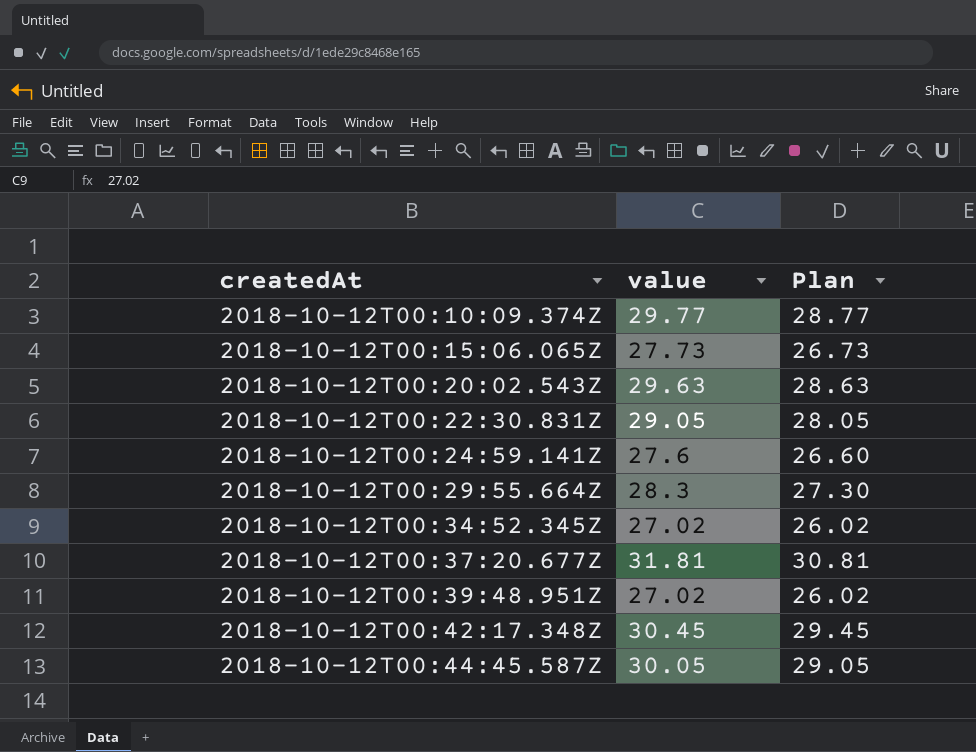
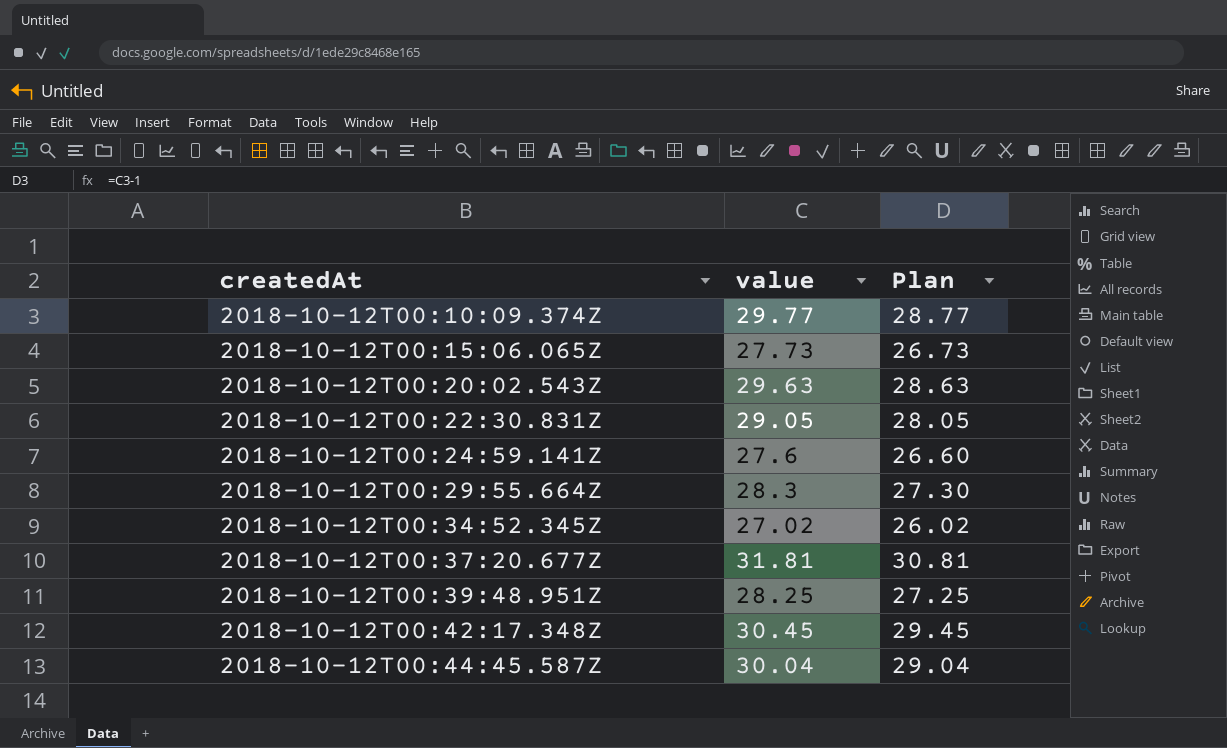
2018-10-12T00:39:48.951Z | value: 27.02 -> 28.25
2018-10-12T00:39:48.951Z | Plan: 26.02 -> 27.25
2018-10-12T00:44:45.587Z | value: 30.05 -> 30.04
2018-10-12T00:44:45.587Z | Plan: 29.05 -> 29.04

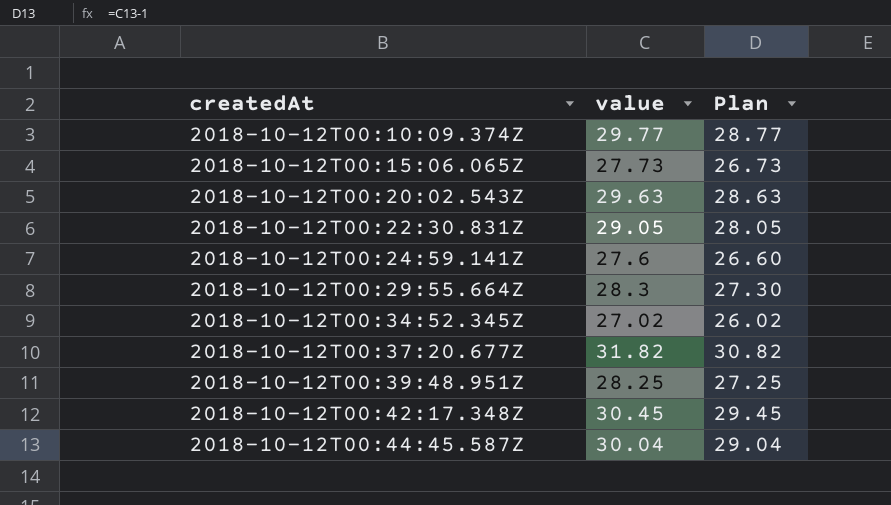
2018-10-12T00:37:20.677Z | value: 31.81 -> 31.82
2018-10-12T00:37:20.677Z | Plan: 30.81 -> 30.82

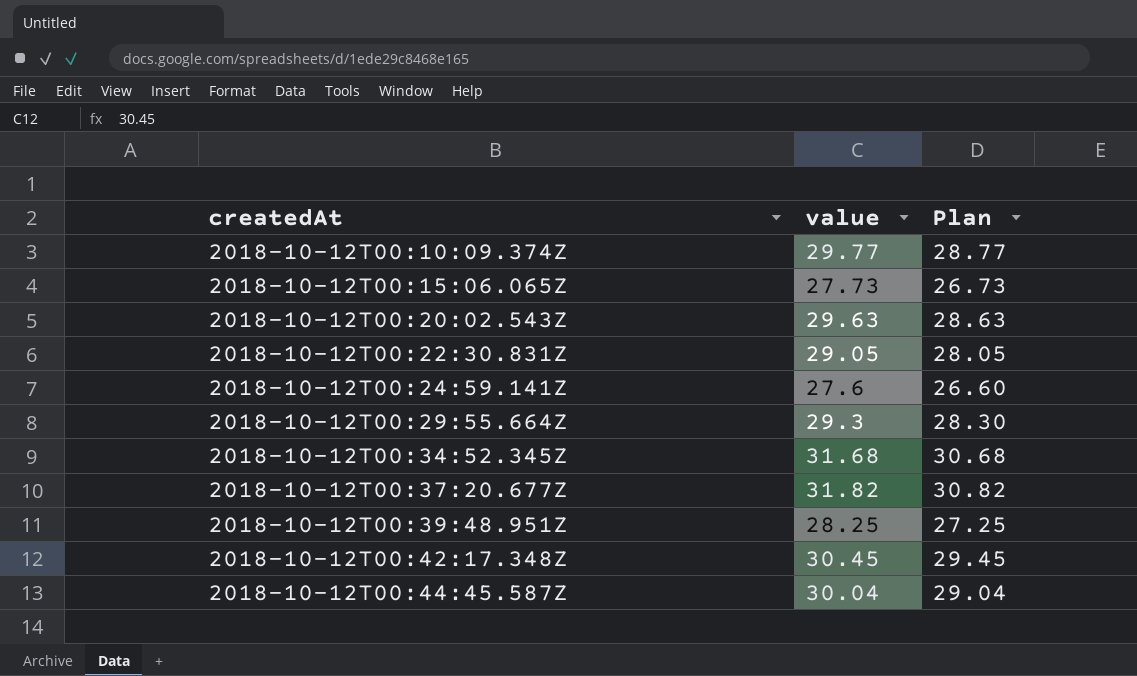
2018-10-12T00:29:55.664Z | value: 28.3 -> 29.3
2018-10-12T00:29:55.664Z | Plan: 27.30 -> 28.30
2018-10-12T00:34:52.345Z | value: 27.02 -> 31.68
2018-10-12T00:34:52.345Z | Plan: 26.02 -> 30.68

